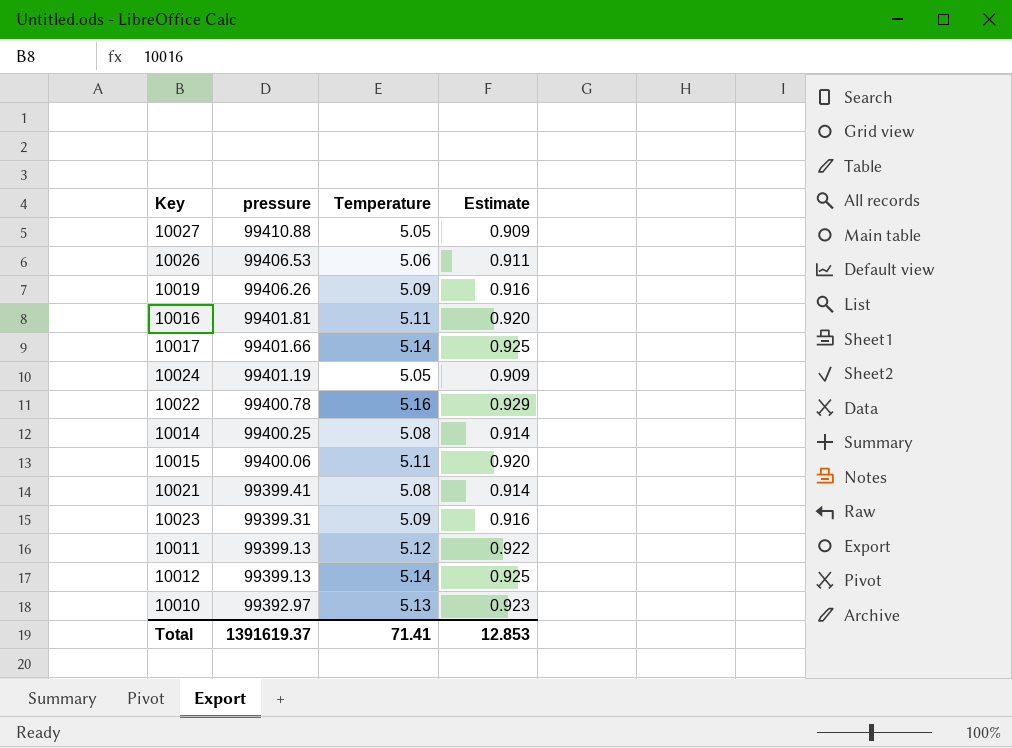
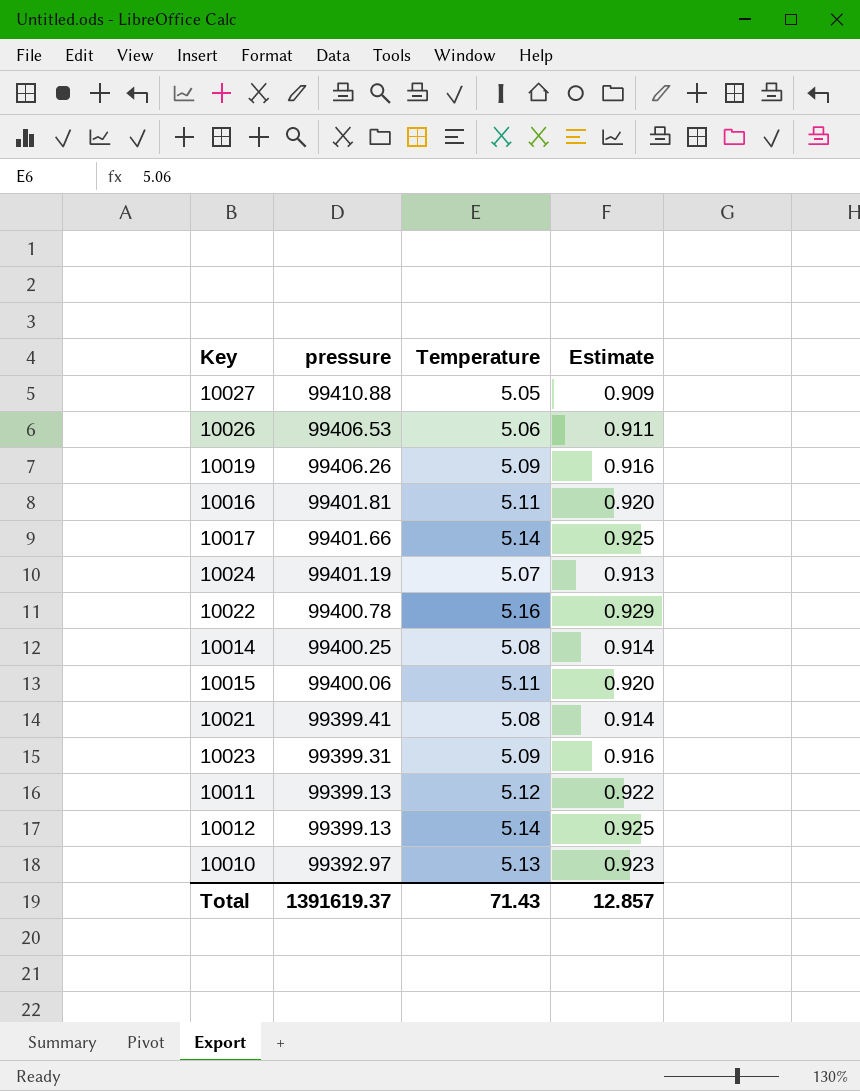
10024 | Temperature: 5.05 -> 5.07
10024 | Estimate: 0.909 -> 0.913
Total | Temperature: 71.41 -> 71.43
Total | Estimate: 12.853 -> 12.857

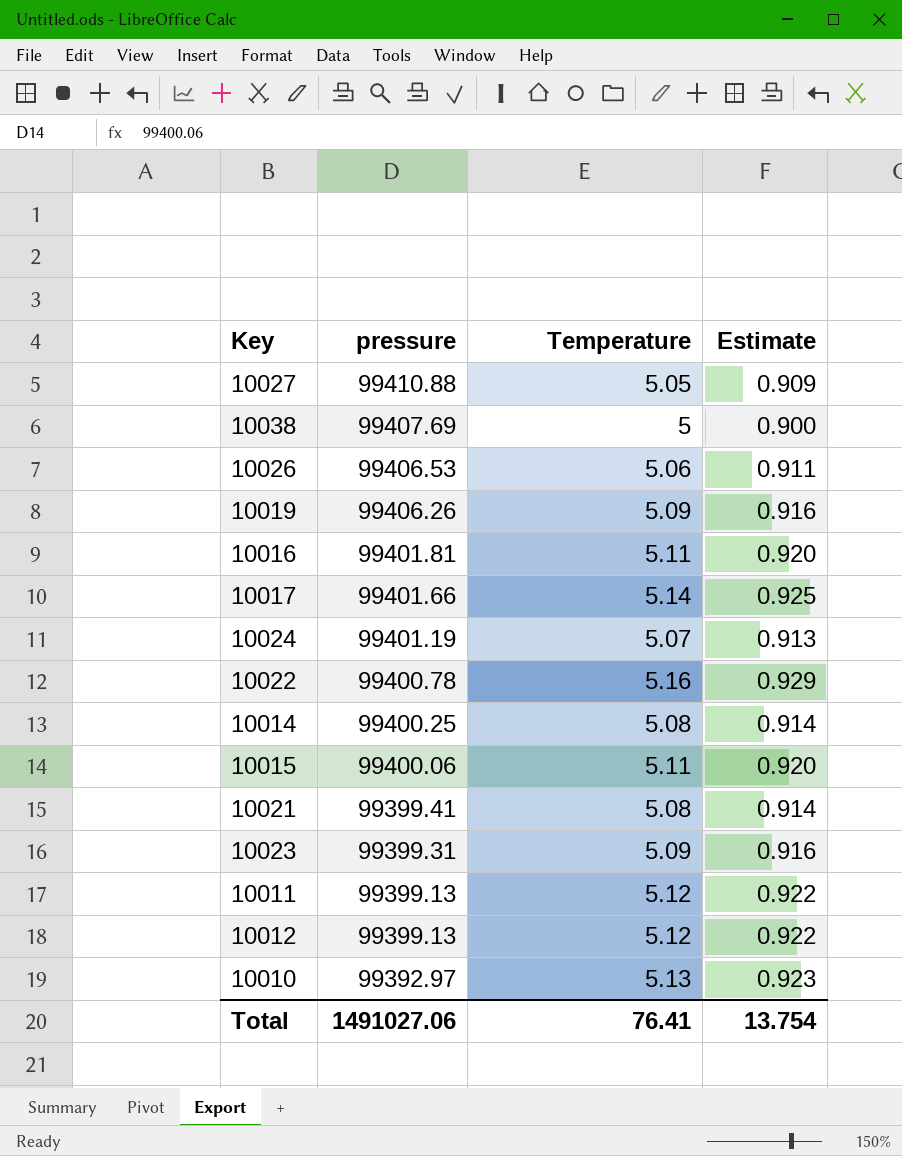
row 10038: none -> 99407.69 | 5 | 0.900
10012 | Temperature: 5.14 -> 5.12
10012 | Estimate: 0.925 -> 0.922
Total | pressure: 1391619.37 -> 1491027.06
Total | Temperature: 71.43 -> 76.41
Total | Estimate: 12.857 -> 13.754

